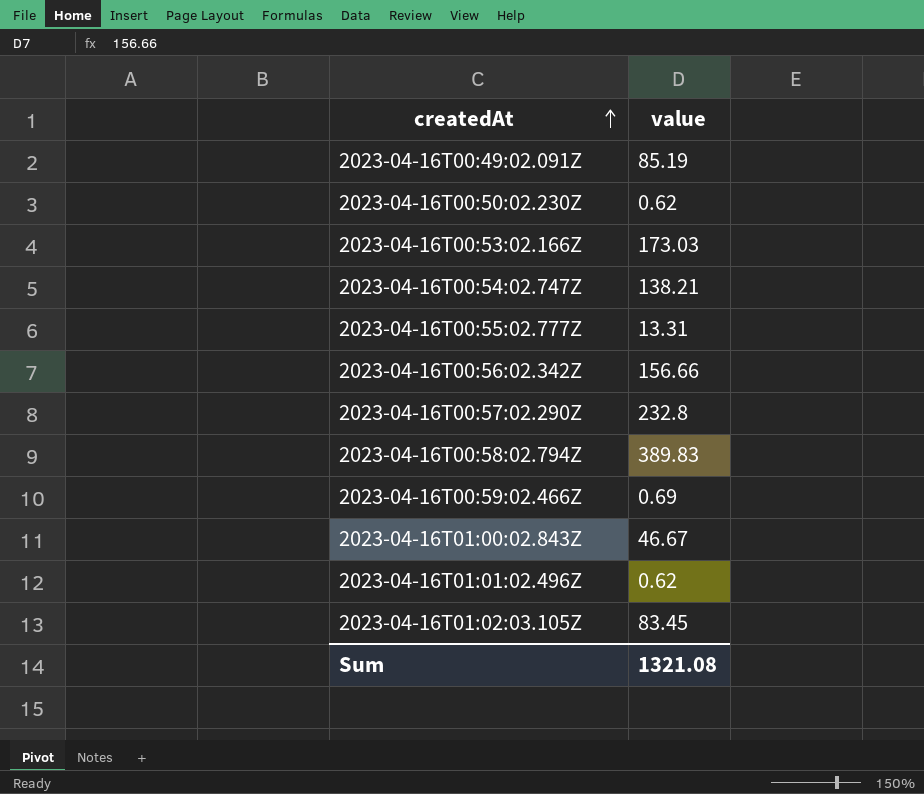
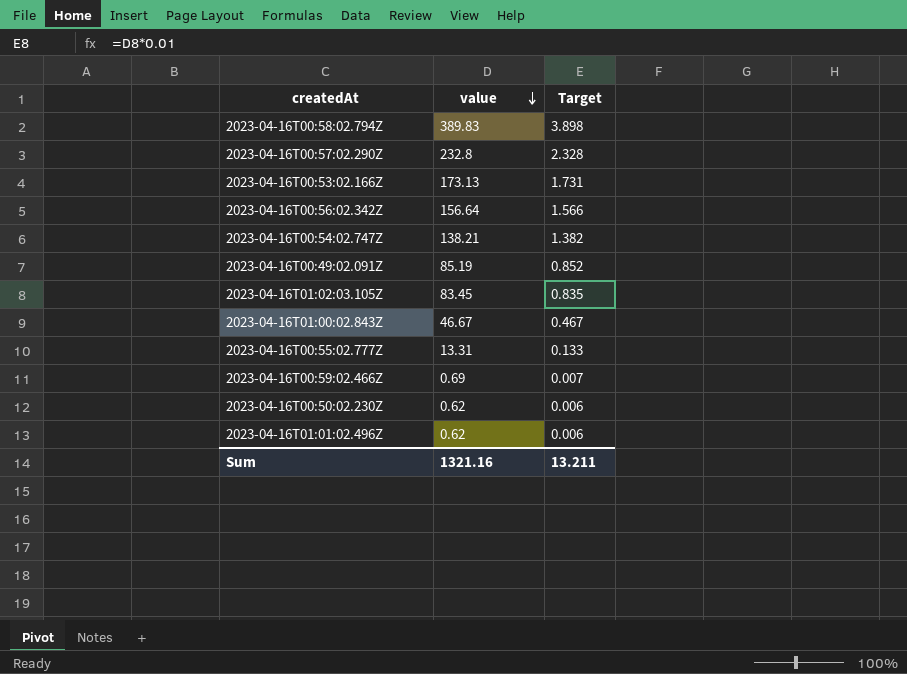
row order: createdAt ascending -> value descending
column Target | formula: none -> [value] * 0.01
2023-04-16T00:53:02.166Z | value: 173.03 -> 173.13
2023-04-16T00:56:02.342Z | value: 156.66 -> 156.64
Sum | value: 1321.08 -> 1321.16

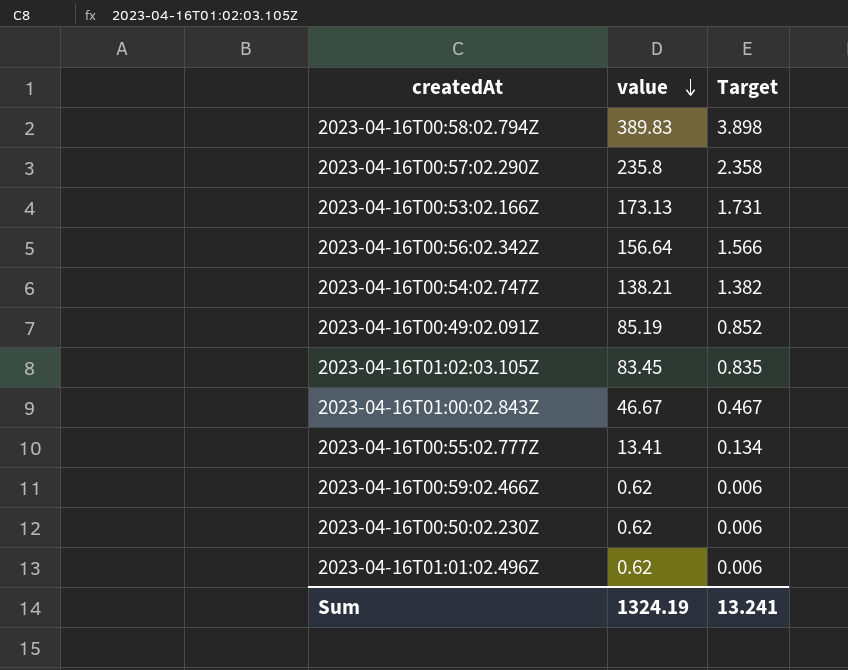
2023-04-16T00:57:02.290Z | value: 232.8 -> 235.8
2023-04-16T00:57:02.290Z | Target: 2.328 -> 2.358
2023-04-16T00:55:02.777Z | value: 13.31 -> 13.41
2023-04-16T00:55:02.777Z | Target: 0.133 -> 0.134
2023-04-16T00:59:02.466Z | value: 0.69 -> 0.62
2023-04-16T00:59:02.466Z | Target: 0.007 -> 0.006
Sum | value: 1321.16 -> 1324.19
Sum | Target: 13.211 -> 13.241

